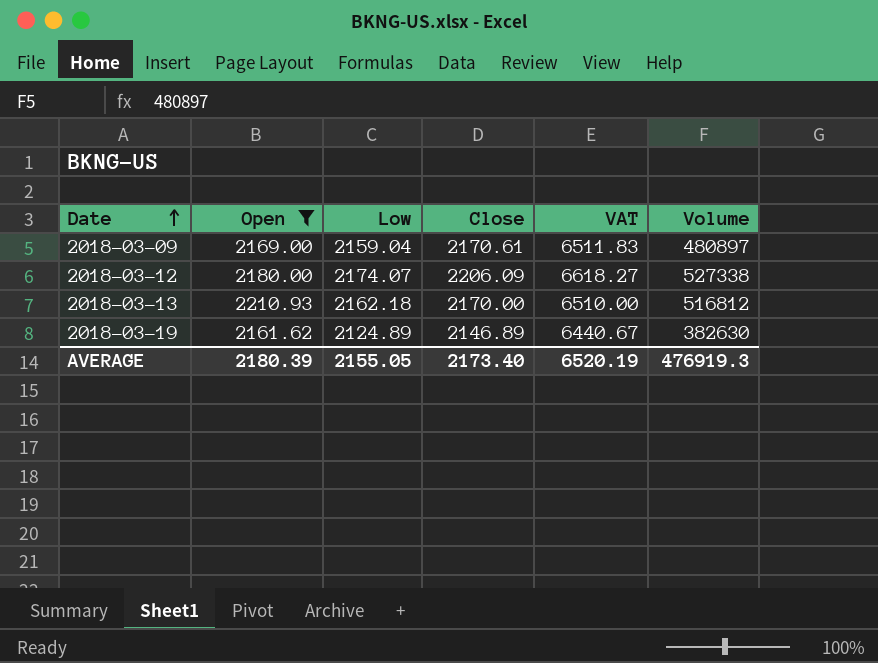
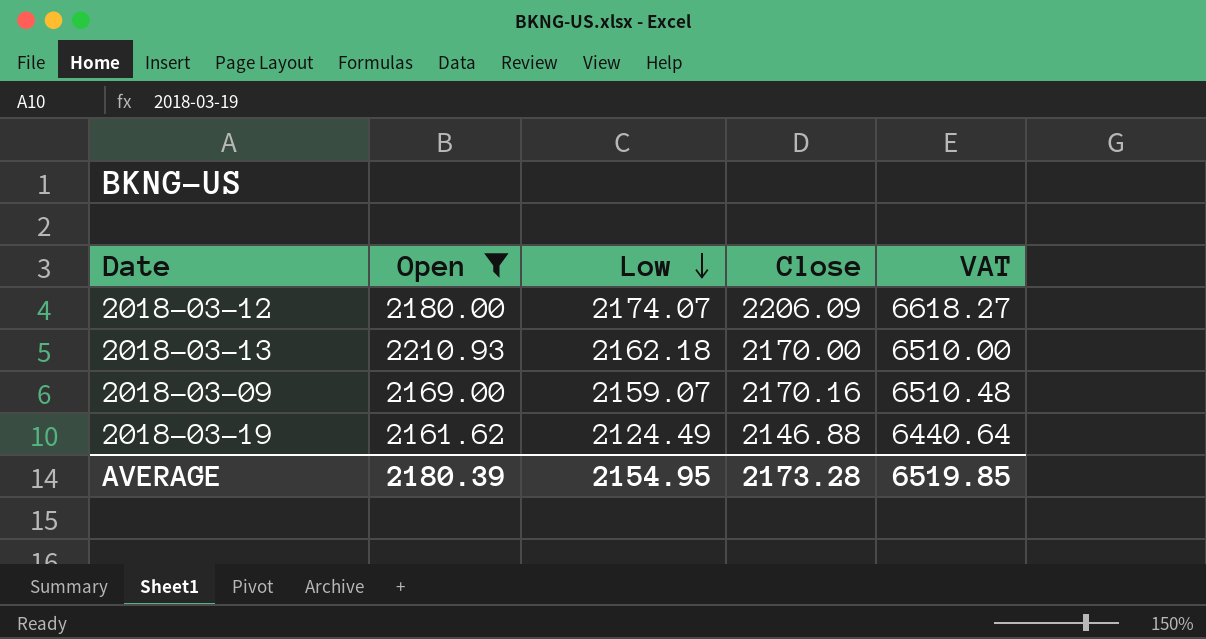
row order: Date ascending -> Low descending
column Volume | position: 6 -> none
2018-03-09 | Low: 2159.04 -> 2159.07
2018-03-09 | Close: 2170.61 -> 2170.16
2018-03-09 | VAT: 6511.83 -> 6510.48
2018-03-19 | Low: 2124.89 -> 2124.49
2018-03-19 | Close: 2146.89 -> 2146.88
2018-03-19 | VAT: 6440.67 -> 6440.64
AVERAGE | Low: 2155.05 -> 2154.95
AVERAGE | Close: 2173.40 -> 2173.28
AVERAGE | VAT: 6520.19 -> 6519.85

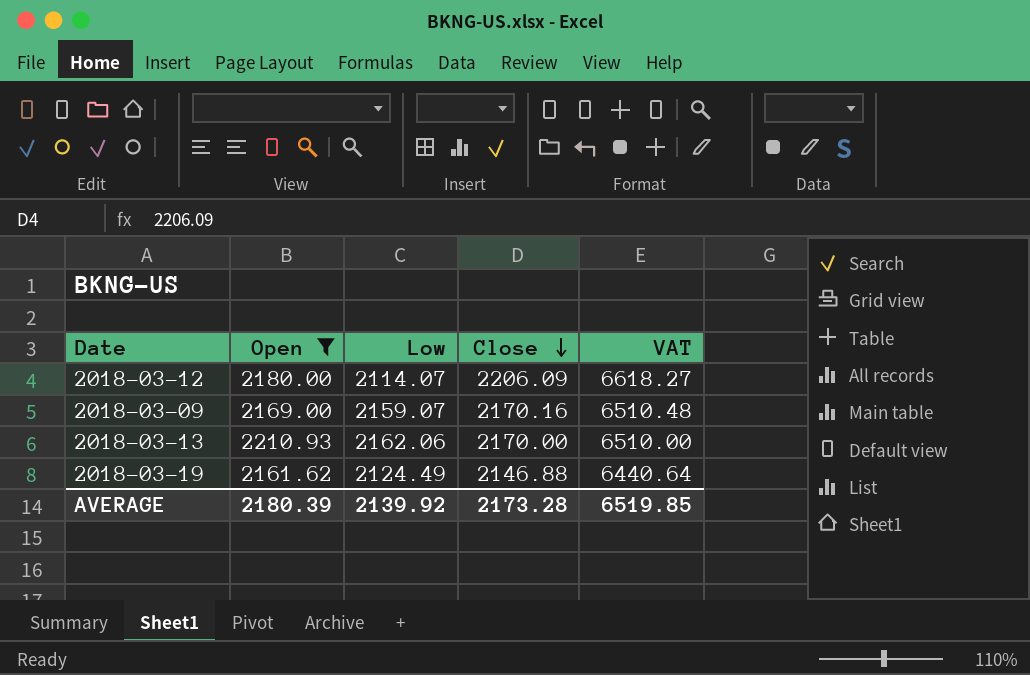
row order: Low descending -> Close descending
2018-03-12 | Low: 2174.07 -> 2114.07
2018-03-13 | Low: 2162.18 -> 2162.06
AVERAGE | Low: 2154.95 -> 2139.92

